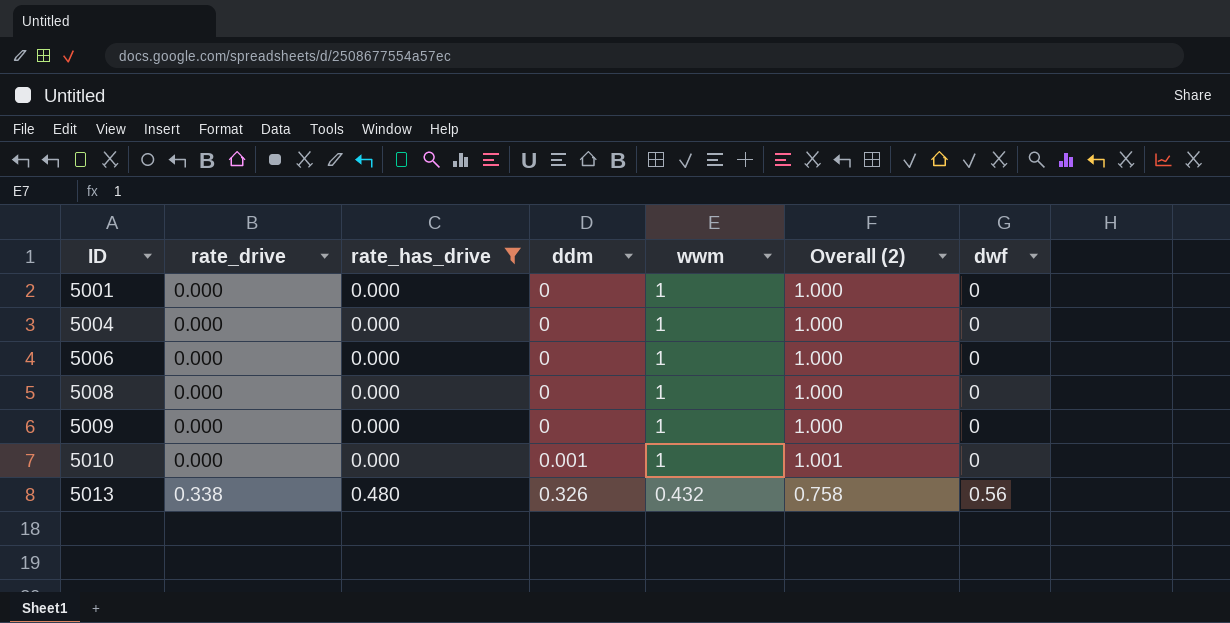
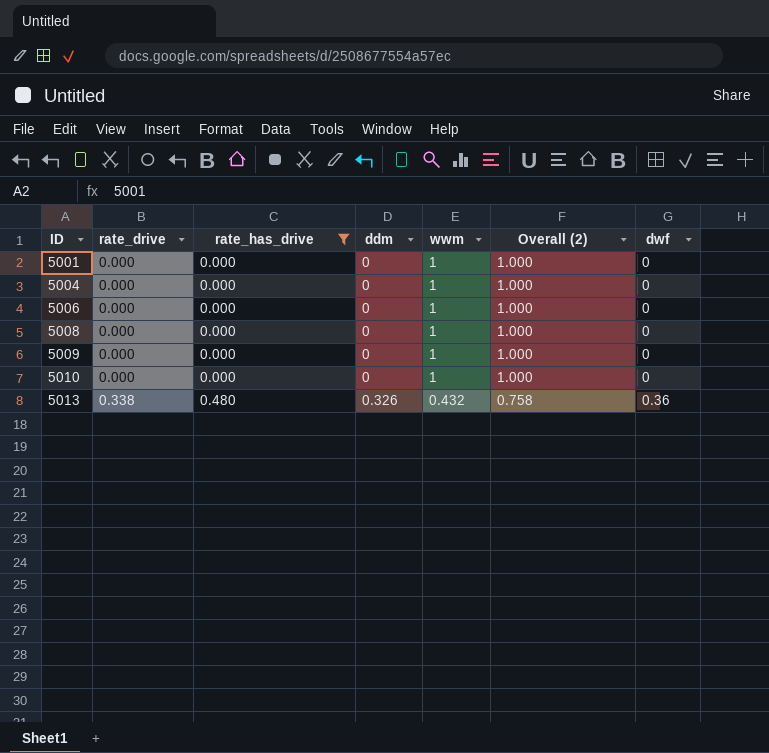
5010 | ddm: 0.001 -> 0
5010 | Overall (2): 1.001 -> 1.000
5013 | dwf: 0.56 -> 0.36

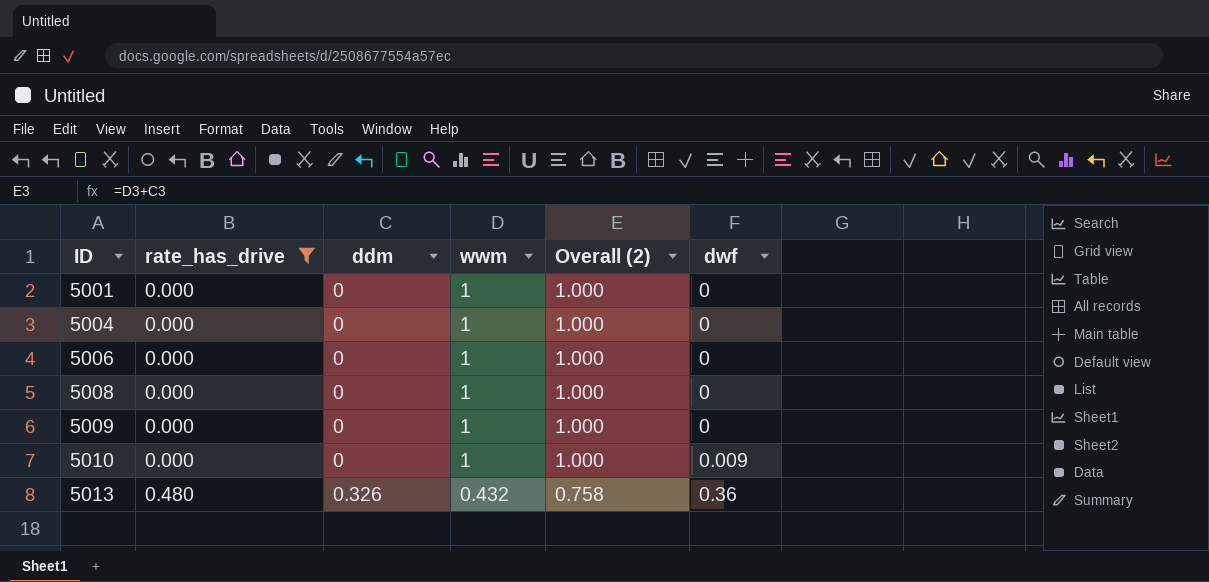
column rate_drive | position: 2 -> none
5010 | dwf: 0 -> 0.009

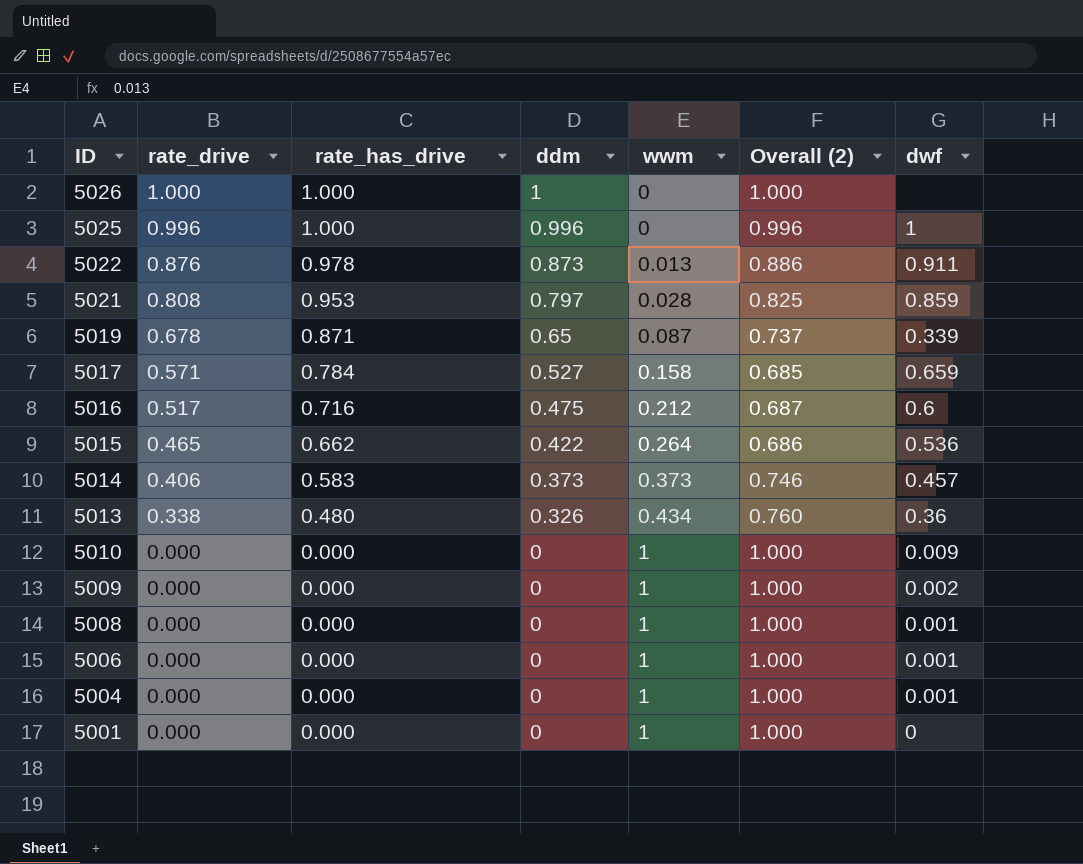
filter: rate_has_drive <= 0.480 -> none
row order: ID ascending -> ID descending
column rate_drive | position: none -> 2
5013 | wwm: 0.432 -> 0.434
5013 | Overall (2): 0.758 -> 0.760
5009 | dwf: 0 -> 0.002
5008 | dwf: 0 -> 0.001
5006 | dwf: 0 -> 0.001
5004 | dwf: 0 -> 0.001

